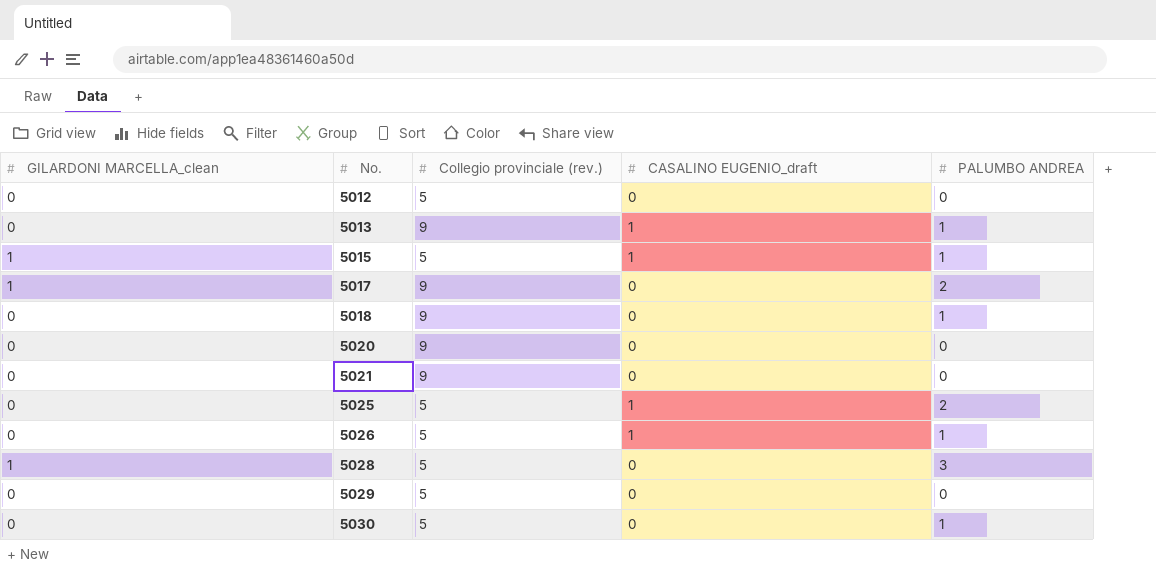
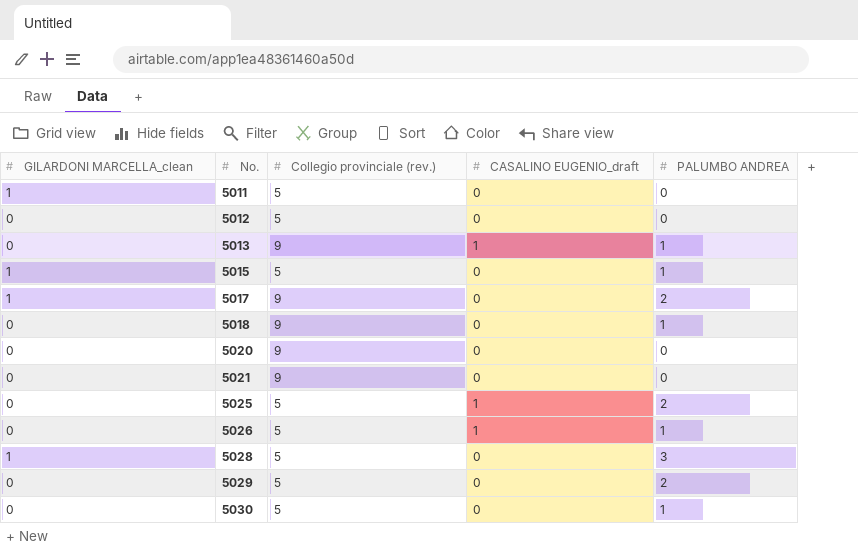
row 5011: none -> 1 | 5 | 0 | 0
5015 | CASALINO EUGENIO_draft: 1 -> 0
5029 | PALUMBO ANDREA: 0 -> 2

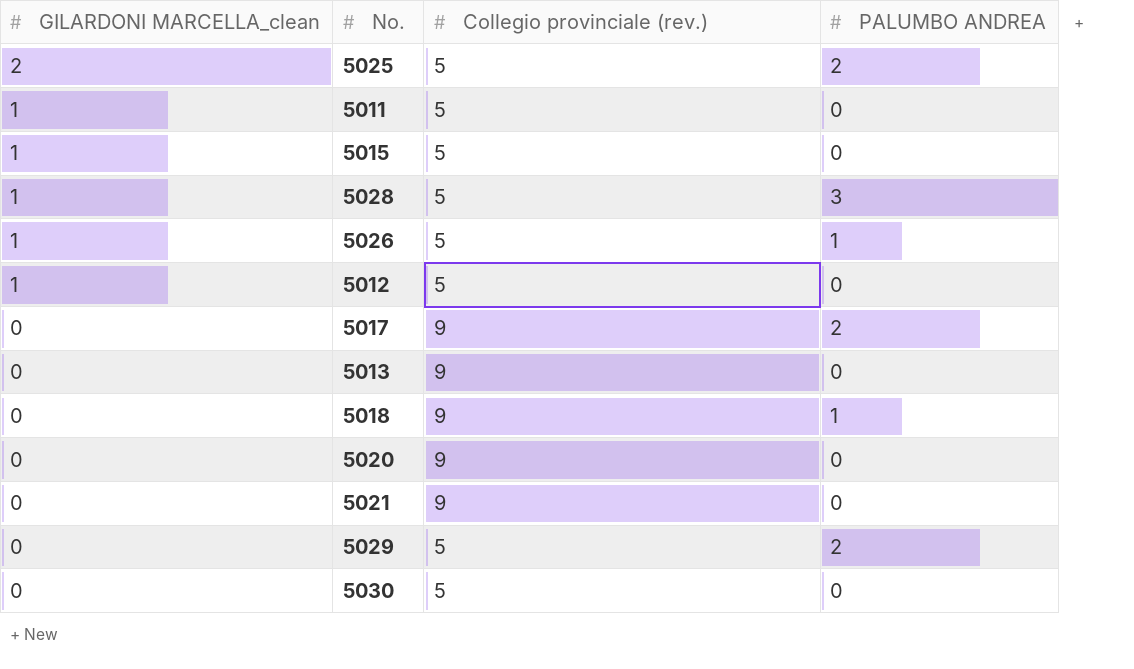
row order: No. ascending -> GILARDONI MARCELLA_clean descending
column CASALINO EUGENIO_draft | position: 4 -> none
5025 | GILARDONI MARCELLA_clean: 0 -> 2
5015 | PALUMBO ANDREA: 1 -> 0
5026 | GILARDONI MARCELLA_clean: 0 -> 1
5012 | GILARDONI MARCELLA_clean: 0 -> 1
5017 | GILARDONI MARCELLA_clean: 1 -> 0
5013 | PALUMBO ANDREA: 1 -> 0
5030 | PALUMBO ANDREA: 1 -> 0

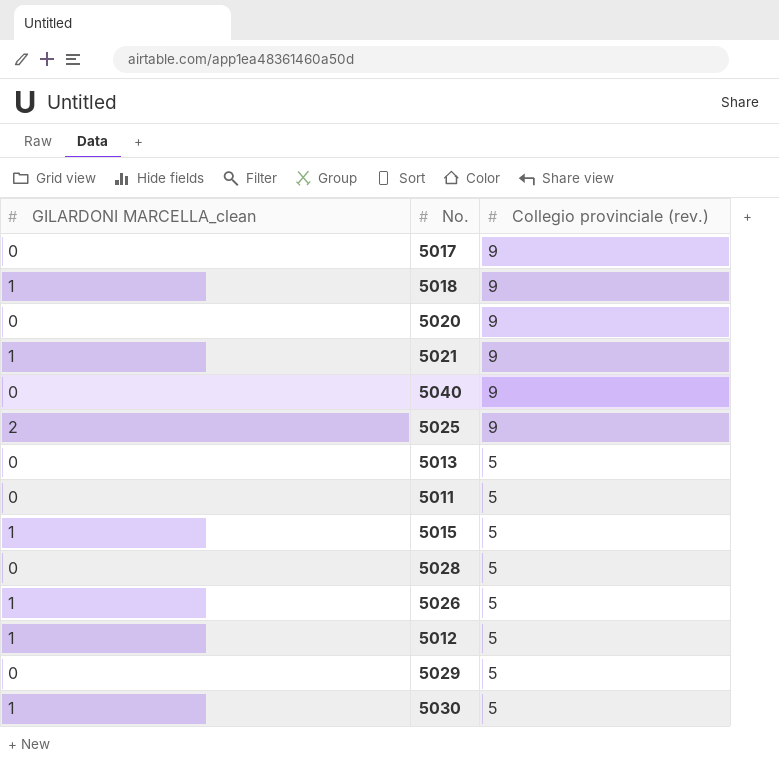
row order: GILARDONI MARCELLA_clean descending -> Collegio provinciale (rev.) descending
column PALUMBO ANDREA | position: 4 -> none
5018 | GILARDONI MARCELLA_clean: 0 -> 1
5021 | GILARDONI MARCELLA_clean: 0 -> 1
row 5040: none -> 0 | 9
5025 | Collegio provinciale (rev.): 5 -> 9
5013 | Collegio provinciale (rev.): 9 -> 5
5011 | GILARDONI MARCELLA_clean: 1 -> 0
5028 | GILARDONI MARCELLA_clean: 1 -> 0
5030 | GILARDONI MARCELLA_clean: 0 -> 1

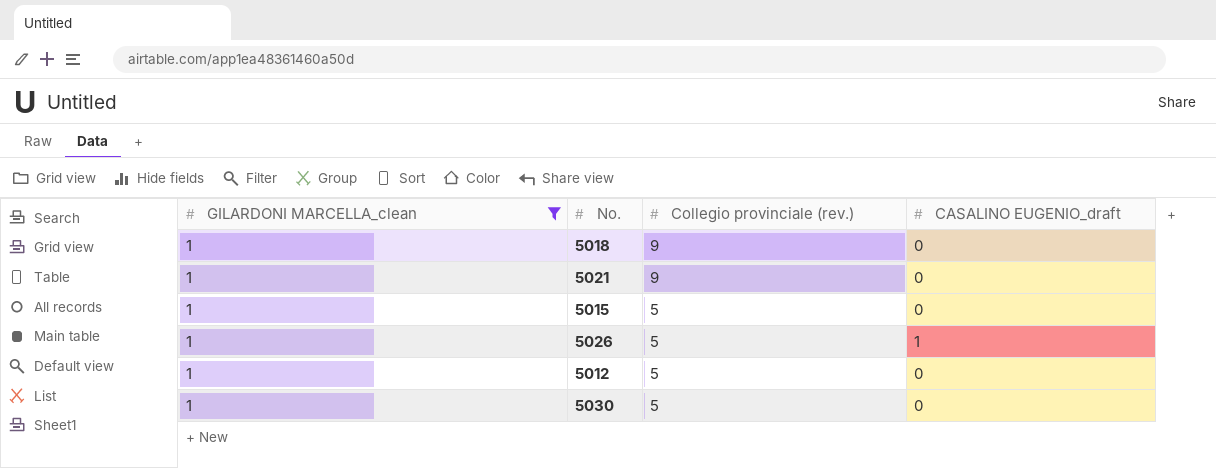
filter: none -> GILARDONI MARCELLA_clean = 1
column CASALINO EUGENIO_draft | position: none -> 4

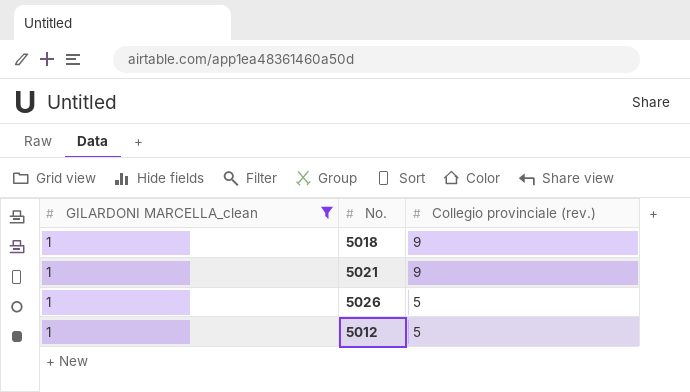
column CASALINO EUGENIO_draft | position: 4 -> none
row 5015: 1 | 5 | 0 -> none
row 5030: 1 | 5 | 0 -> none

